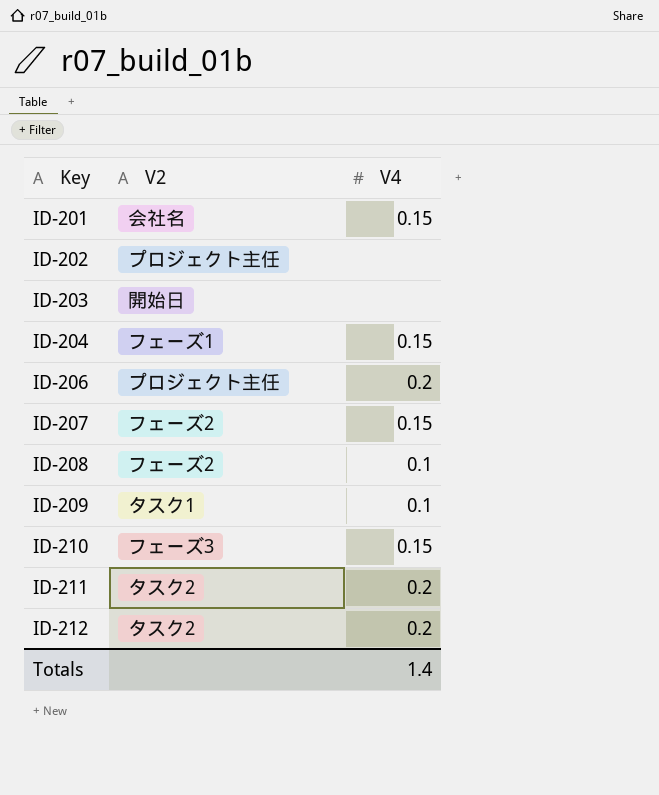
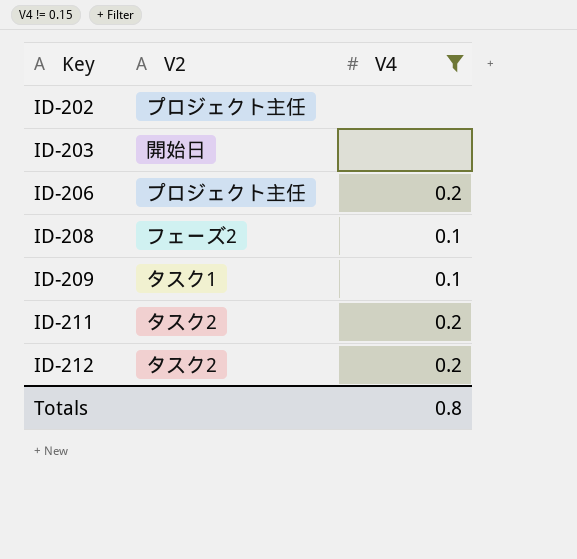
filter: none -> V4 != 0.15
Totals | V4: 1.4 -> 0.8

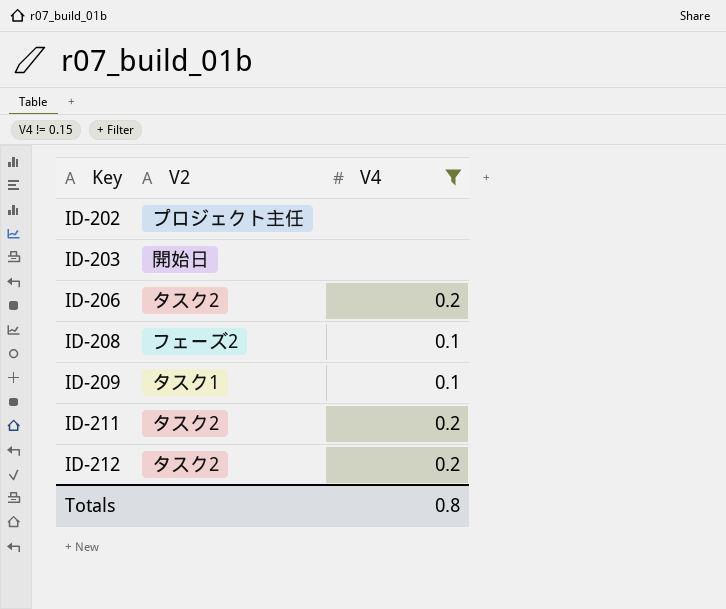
ID-206 | V2: プロジェクト主任 -> タスク2

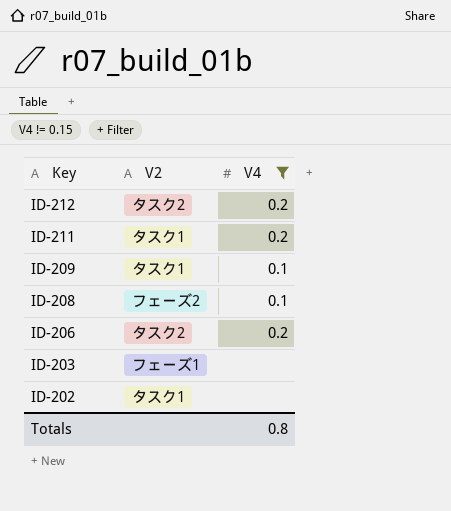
row order: Key ascending -> Key descending
ID-211 | V2: タスク2 -> タスク1
ID-203 | V2: 開始日 -> フェーズ1
ID-202 | V2: プロジェクト主任 -> タスク1

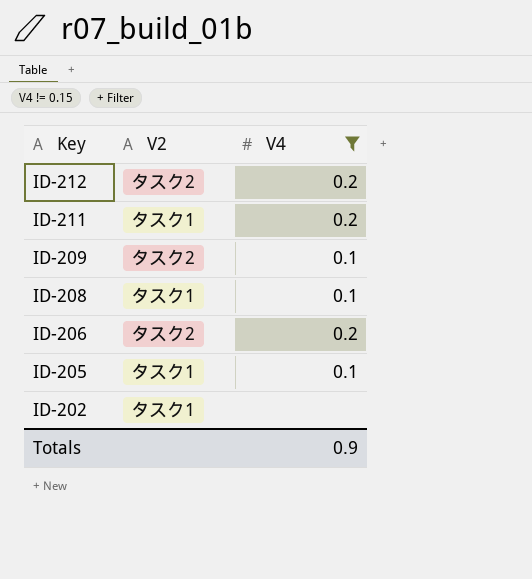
row ID-203: フェーズ1 | none -> none
ID-209 | V2: タスク1 -> タスク2
ID-208 | V2: フェーズ2 -> タスク1
row ID-205: none -> タスク1 | 0.1
Totals | V4: 0.8 -> 0.9

